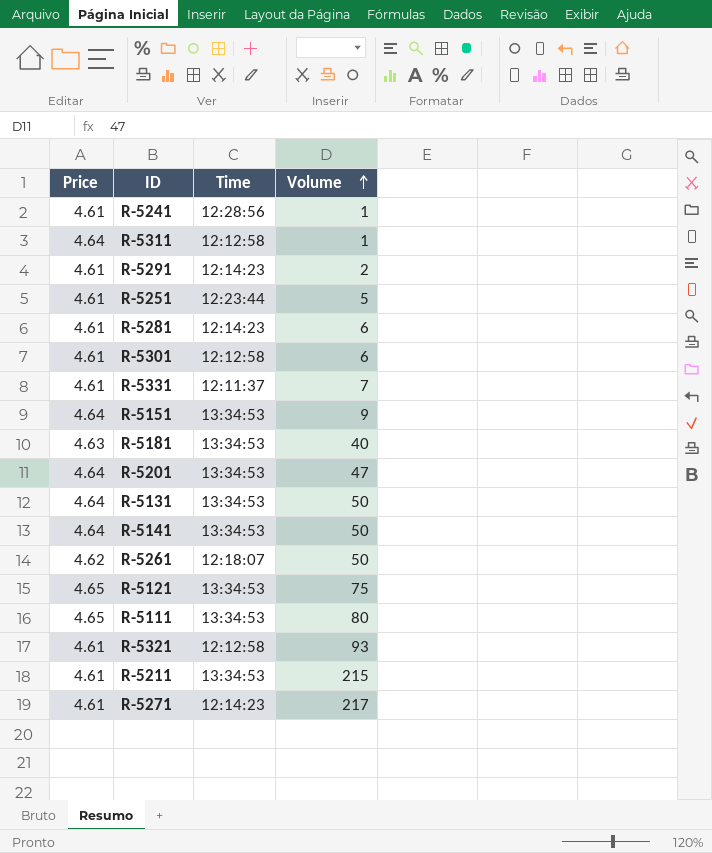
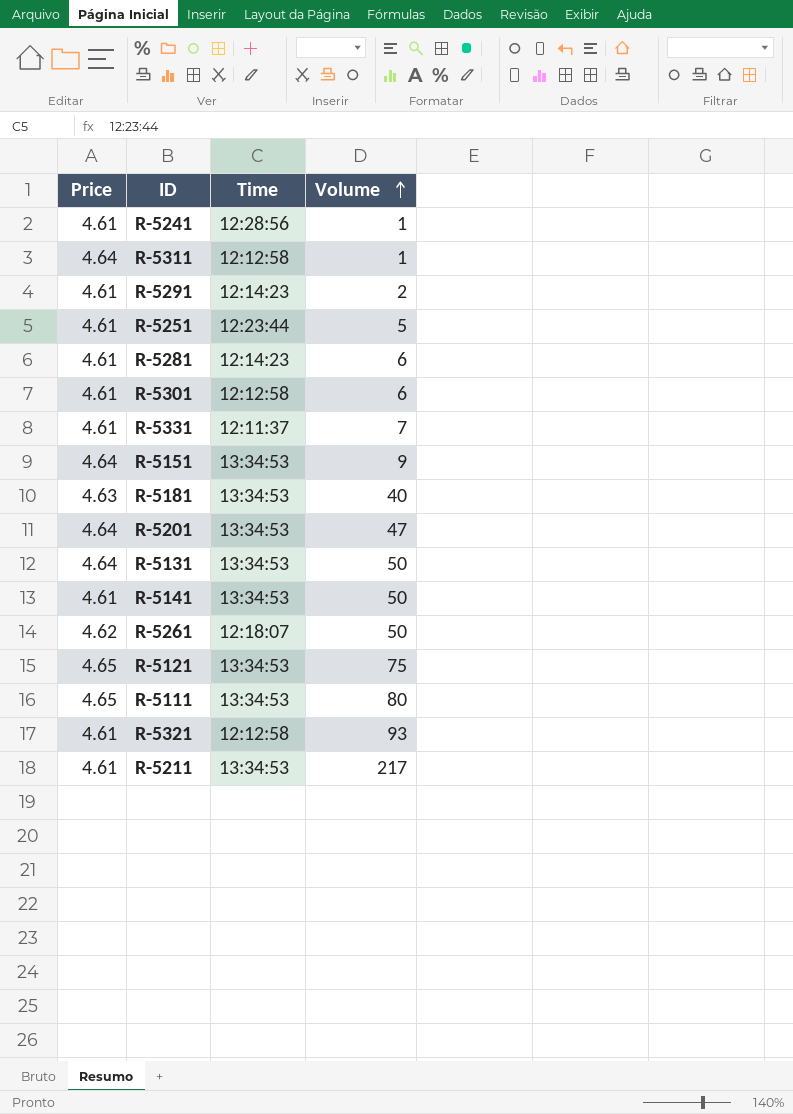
row R-5271: 4.61 | 12:14:23 | 217 -> none
R-5141 | Price: 4.64 -> 4.61
R-5211 | Volume: 215 -> 217

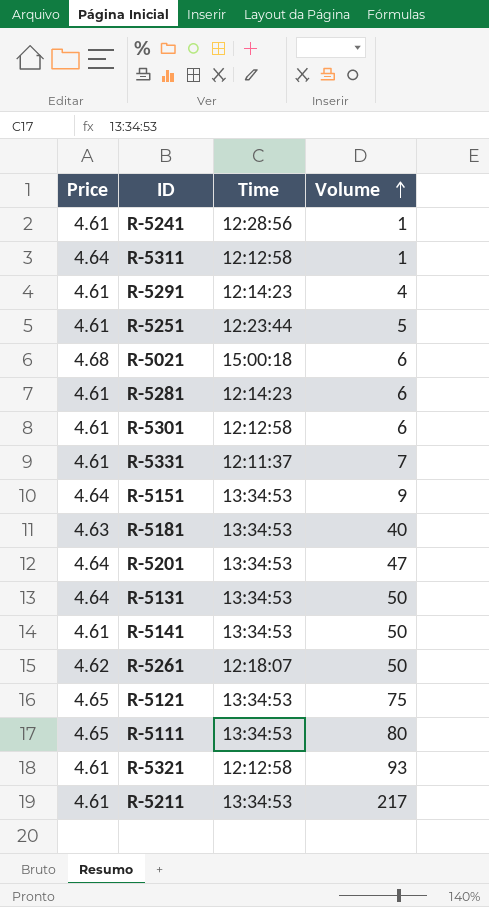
R-5291 | Volume: 2 -> 4
row R-5021: none -> 4.68 | 15:00:18 | 6

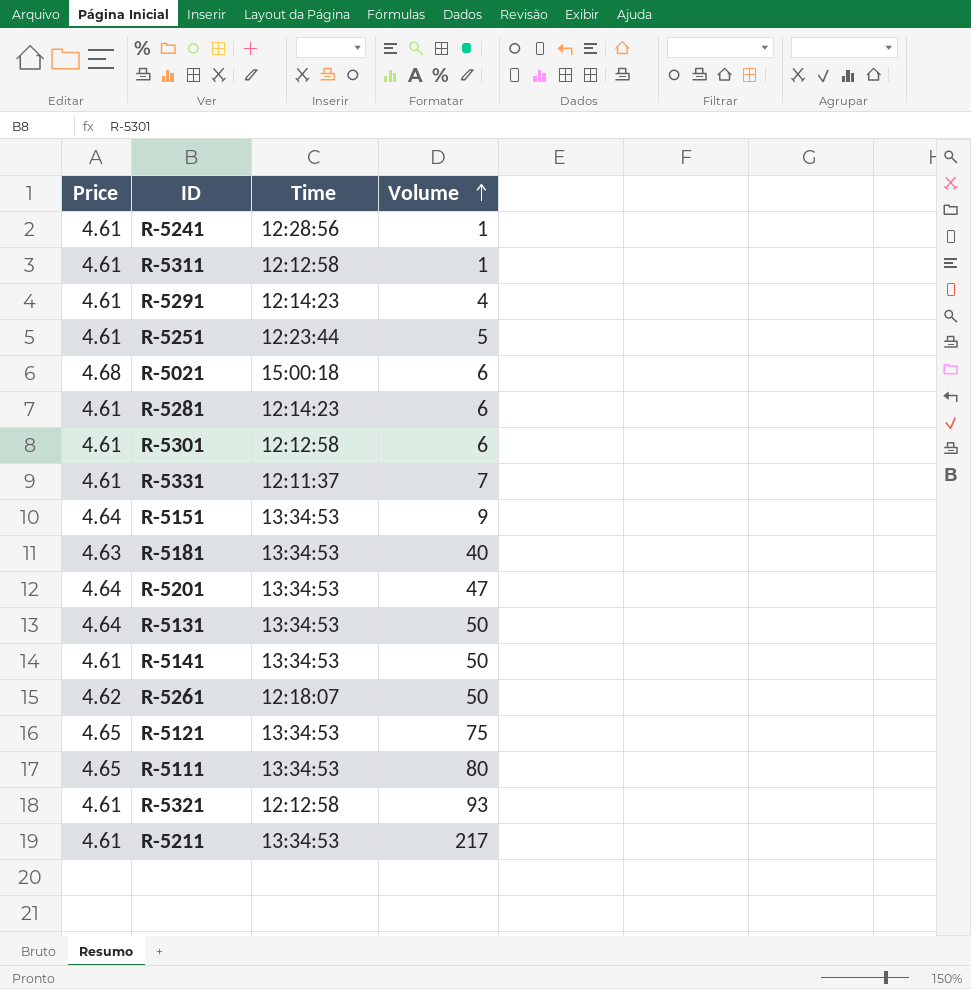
R-5311 | Price: 4.64 -> 4.61

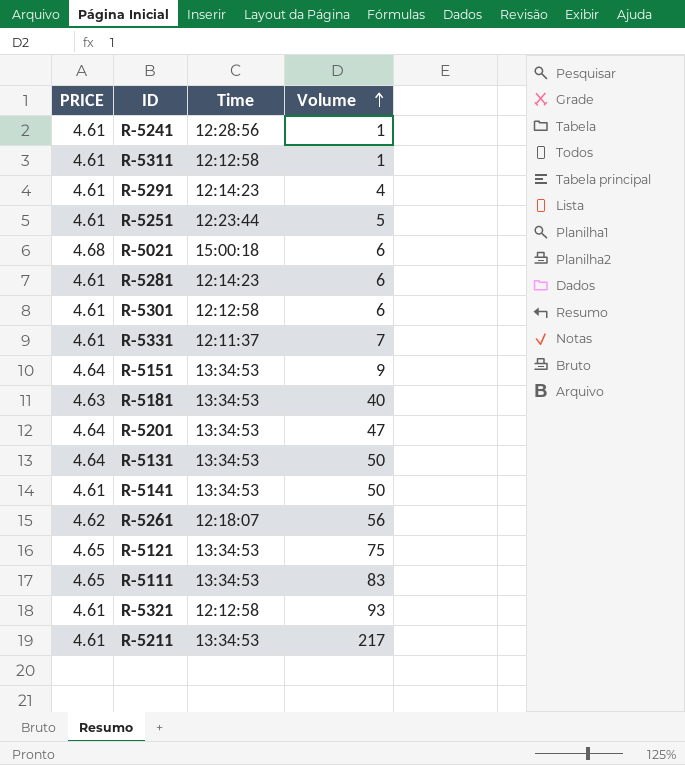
column name: Price -> PRICE
R-5261 | Volume: 50 -> 56
R-5111 | Volume: 80 -> 83

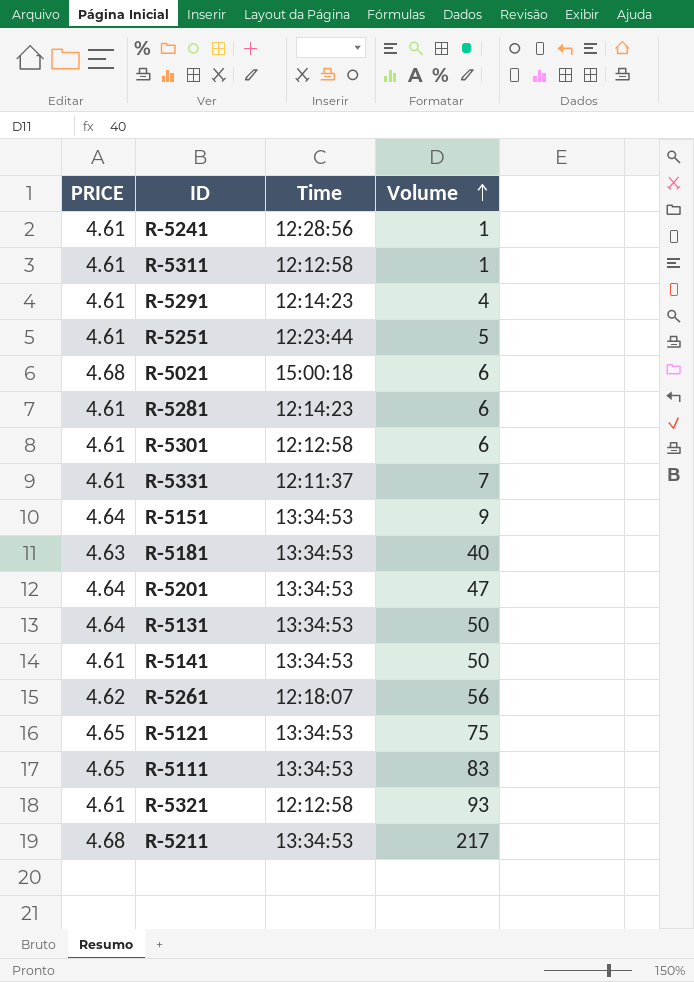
R-5211 | PRICE: 4.61 -> 4.68

